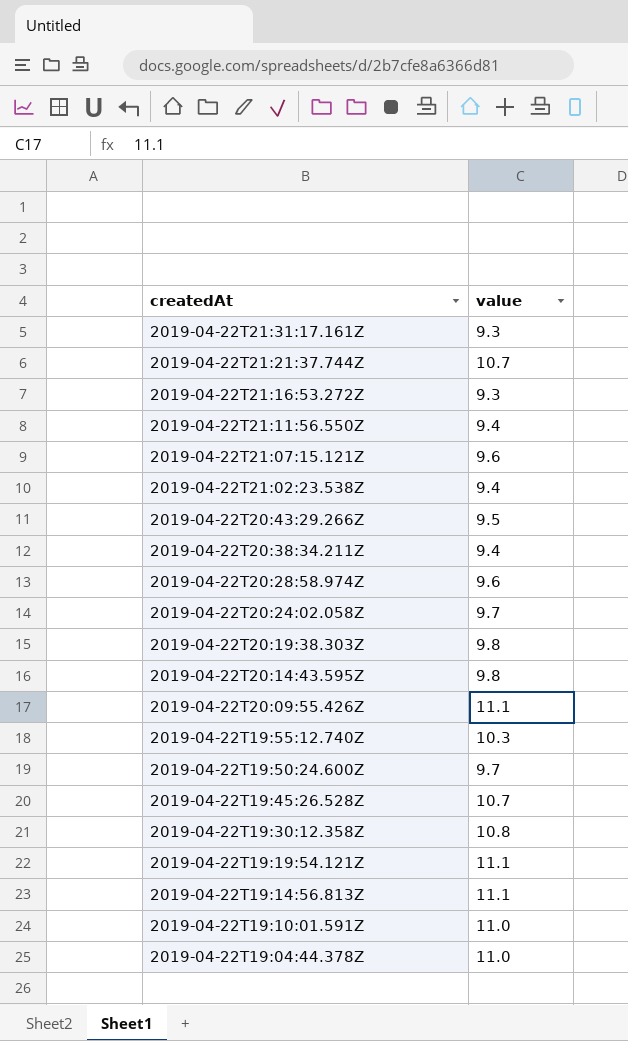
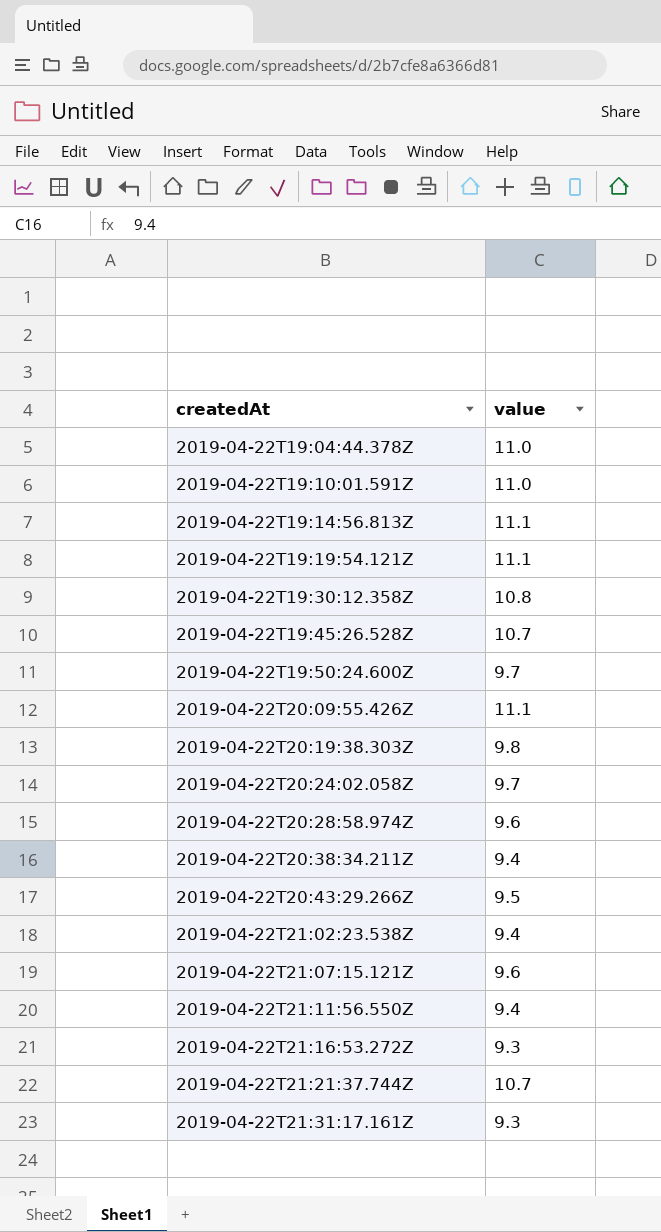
row order: createdAt descending -> createdAt ascending
row 2019-04-22T20:14:43.595Z: 9.8 -> none
row 2019-04-22T19:55:12.740Z: 10.3 -> none

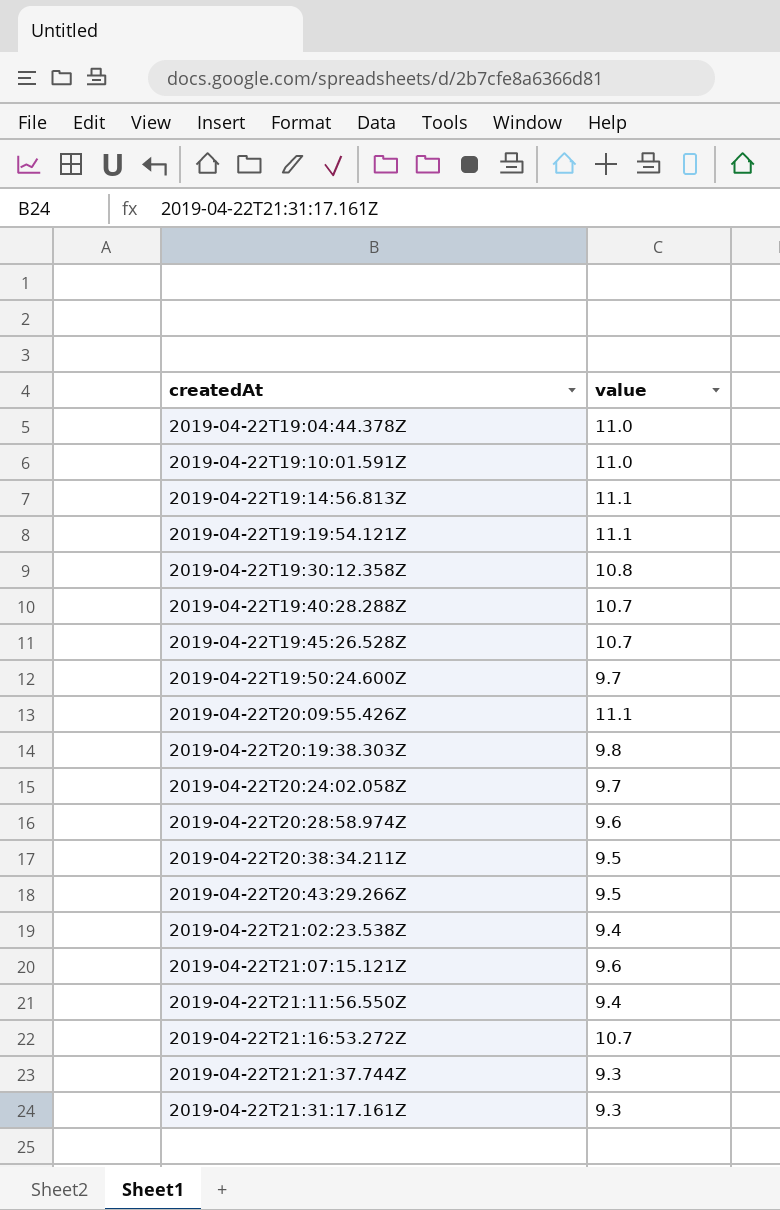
row 2019-04-22T19:40:28.288Z: none -> 10.7
2019-04-22T20:38:34.211Z | value: 9.4 -> 9.5
2019-04-22T21:16:53.272Z | value: 9.3 -> 10.7
2019-04-22T21:21:37.744Z | value: 10.7 -> 9.3

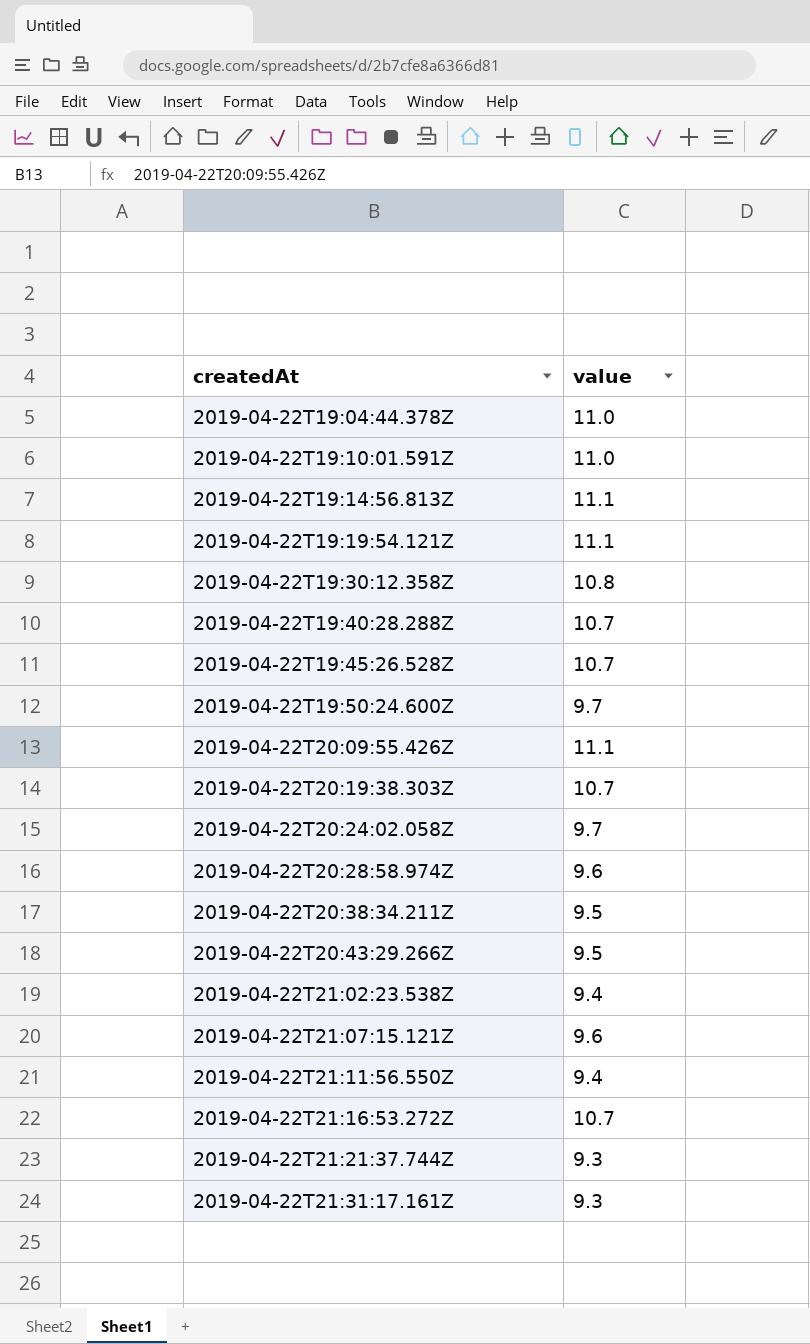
2019-04-22T20:19:38.303Z | value: 9.8 -> 10.7

